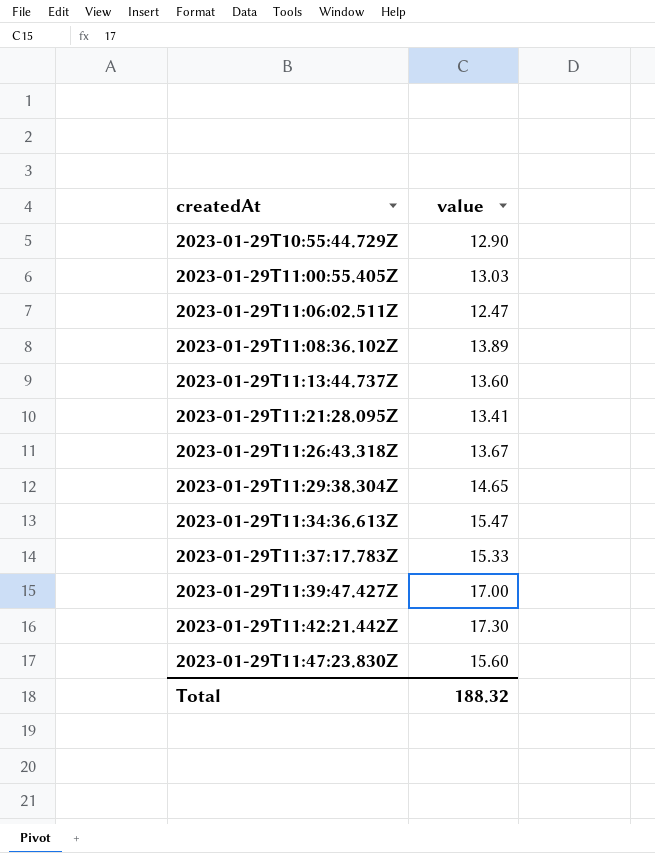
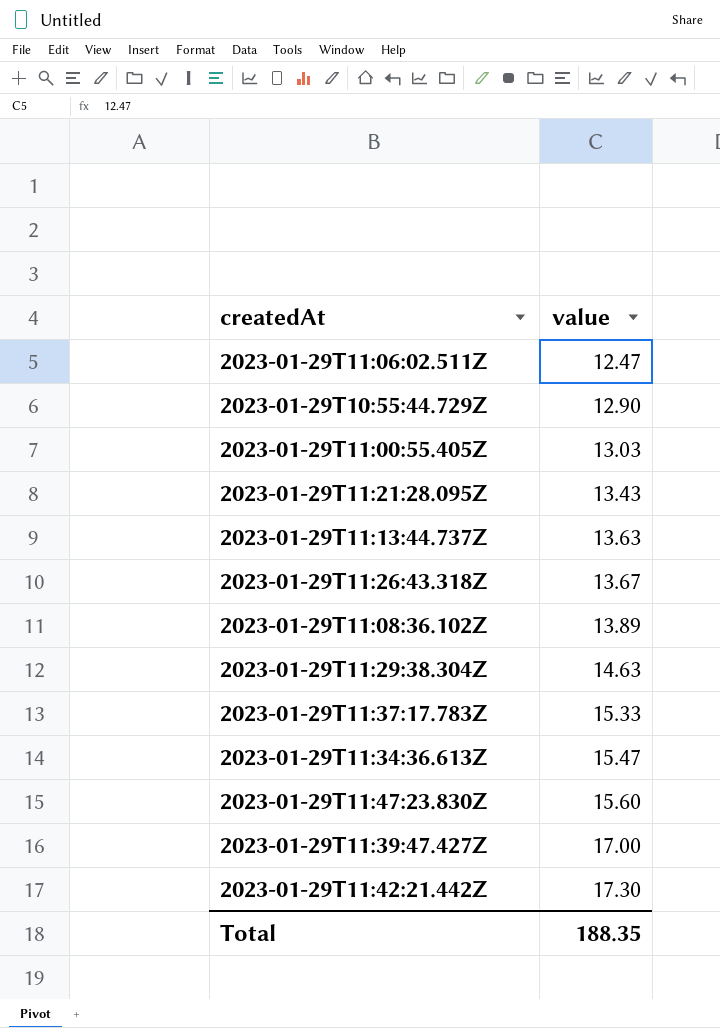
row order: createdAt ascending -> value ascending
2023-01-29T11:21:28.095Z | value: 13.41 -> 13.43
2023-01-29T11:13:44.737Z | value: 13.60 -> 13.63
2023-01-29T11:29:38.304Z | value: 14.65 -> 14.63
Total | value: 188.32 -> 188.35

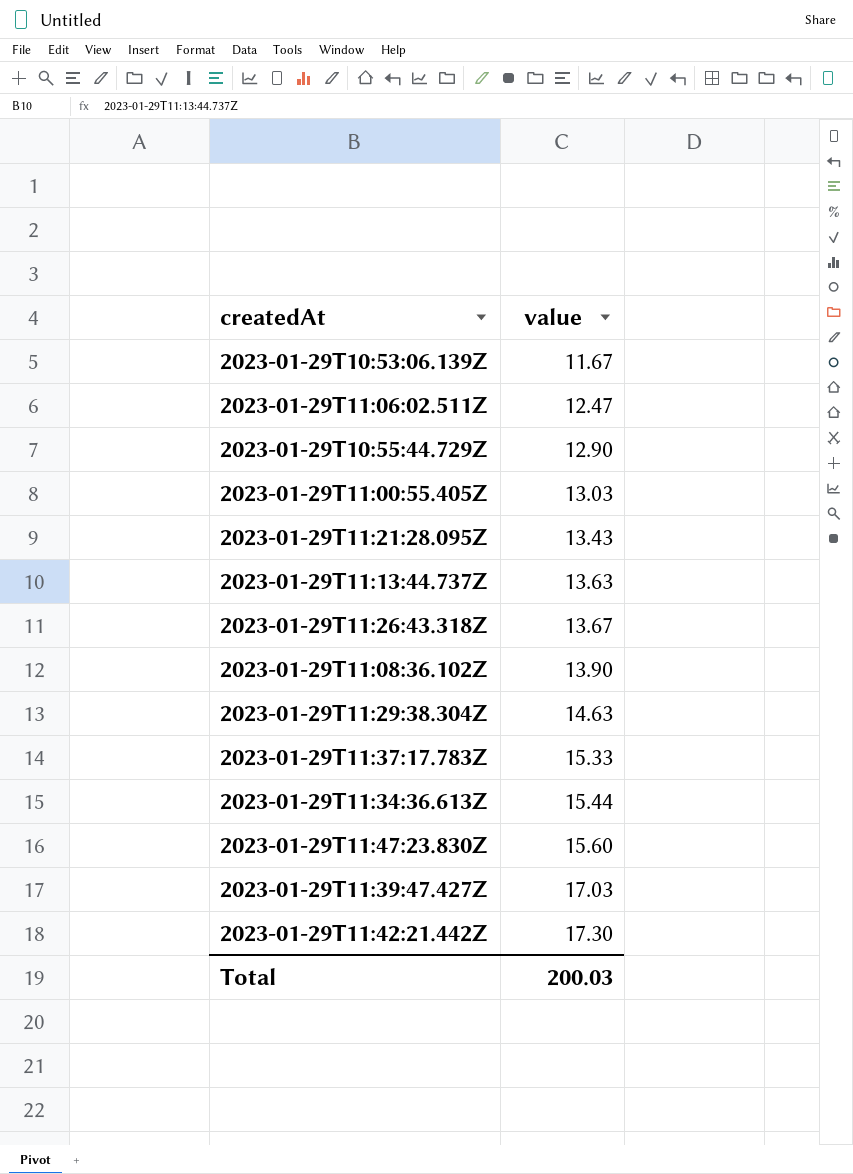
row 2023-01-29T10:53:06.139Z: none -> 11.67
2023-01-29T11:08:36.102Z | value: 13.89 -> 13.90
2023-01-29T11:34:36.613Z | value: 15.47 -> 15.44
2023-01-29T11:39:47.427Z | value: 17.00 -> 17.03
Total | value: 188.35 -> 200.03

